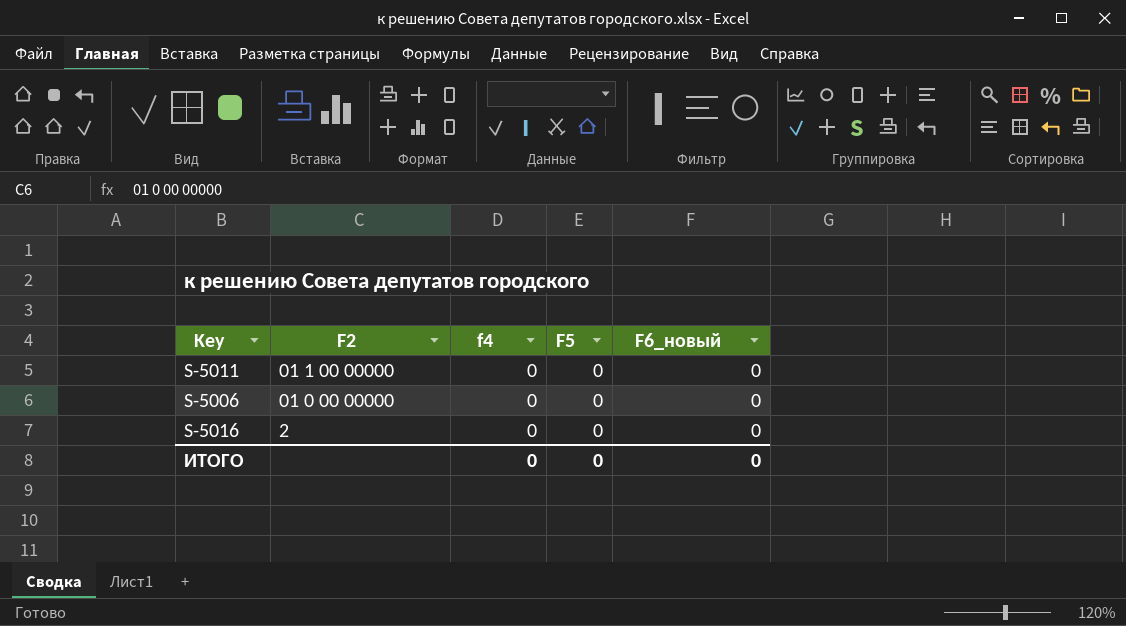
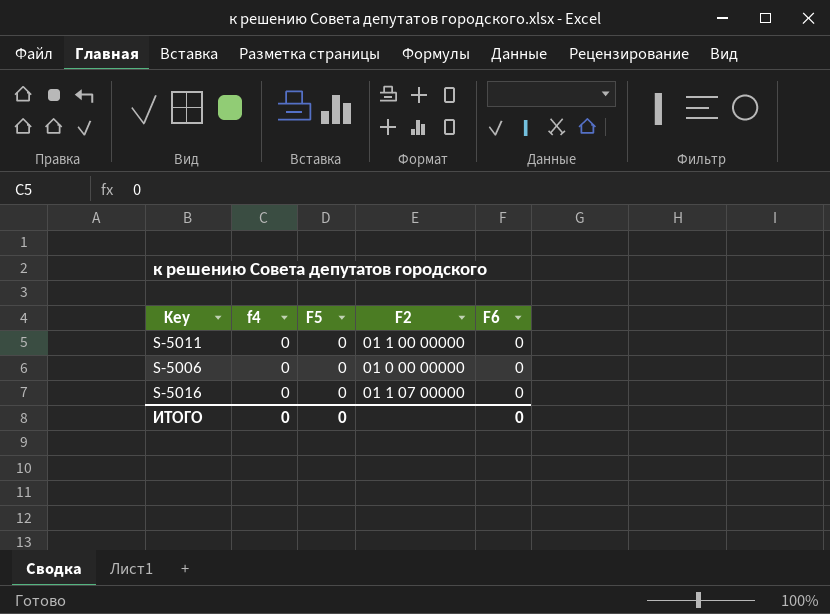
column F2 | position: 2 -> 4
column name: F6_новый -> F6
S-5016 | F2: 2 -> 01 1 07 00000

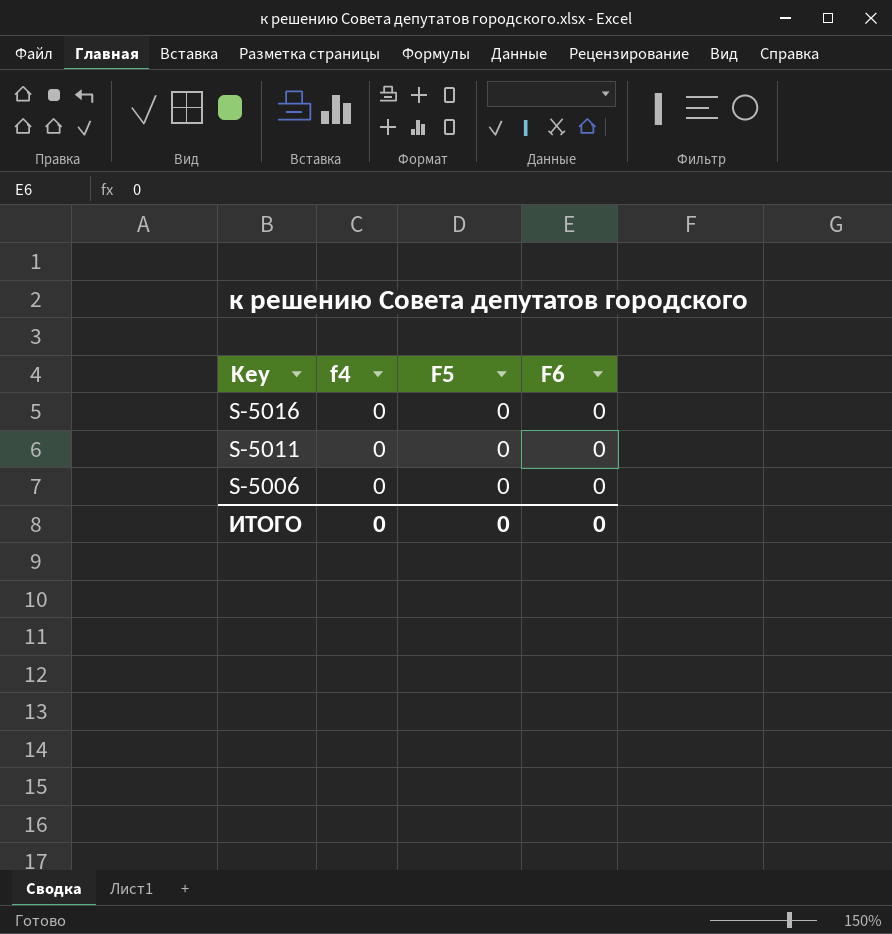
row order: none -> Key descending
column F2 | position: 4 -> none

